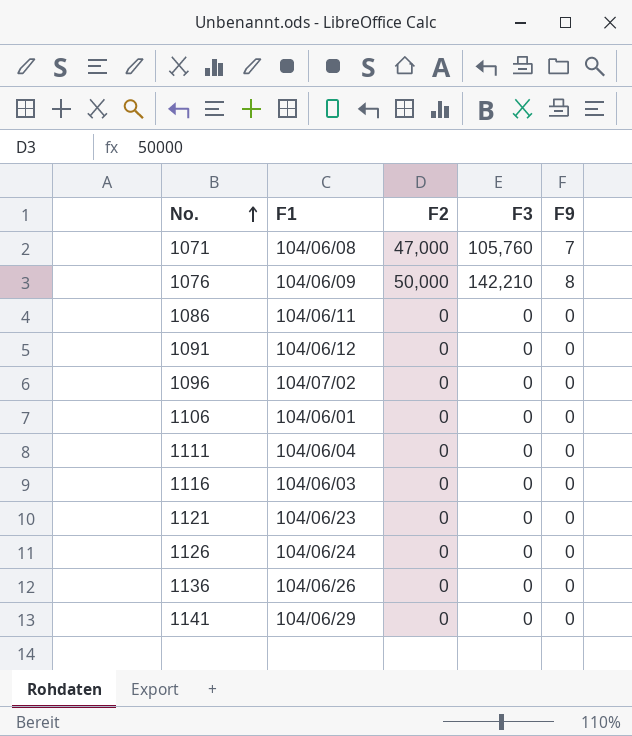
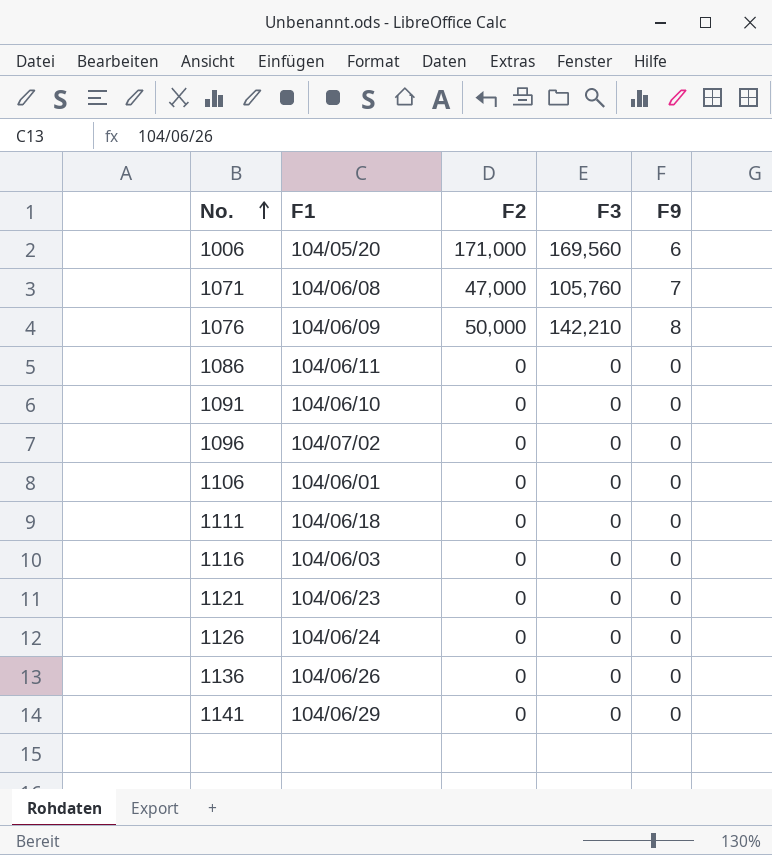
row 1006: none -> 104/05/20 | 171,000 | 169,560 | 6
1091 | F1: 104/06/12 -> 104/06/10
1111 | F1: 104/06/04 -> 104/06/18

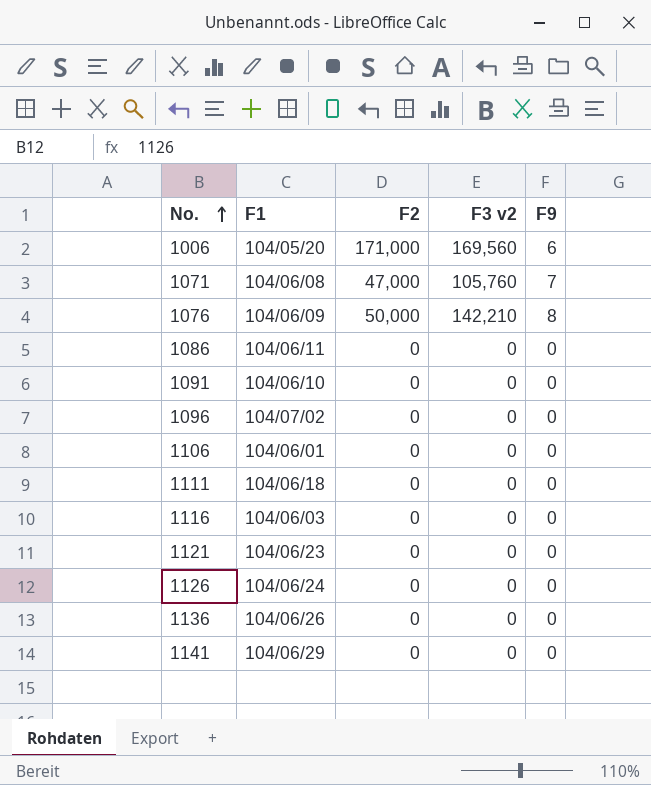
column name: F3 -> F3 v2

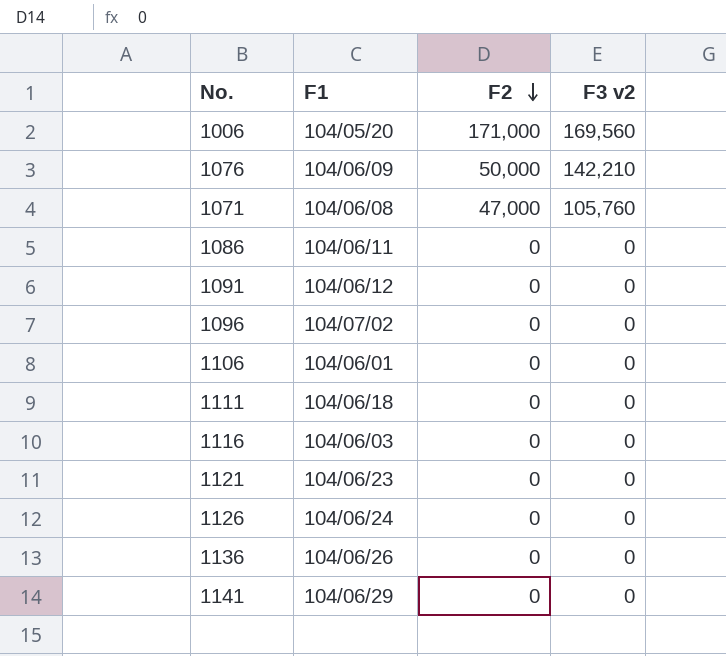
row order: No. ascending -> F2 descending
column F9 | position: 5 -> none
1091 | F1: 104/06/10 -> 104/06/12

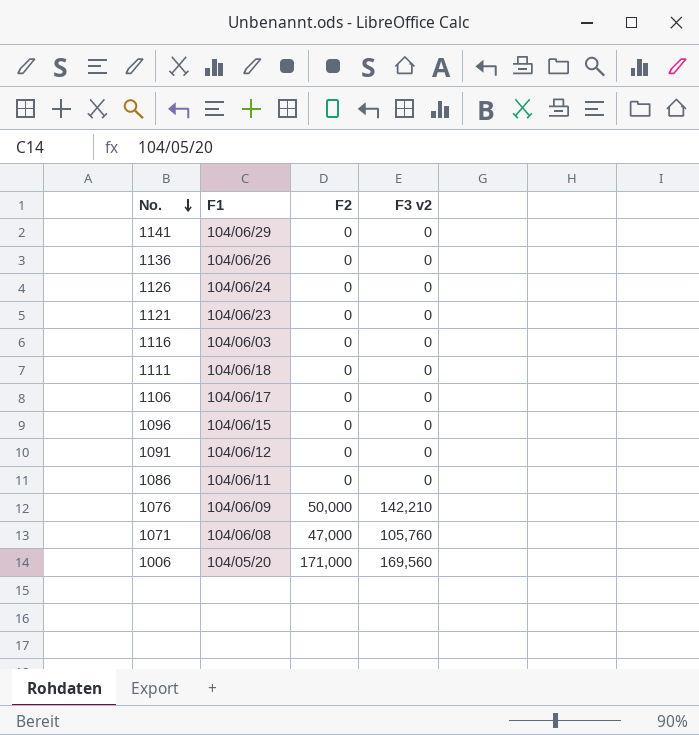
row order: F2 descending -> No. descending
1106 | F1: 104/06/01 -> 104/06/17
1096 | F1: 104/07/02 -> 104/06/15

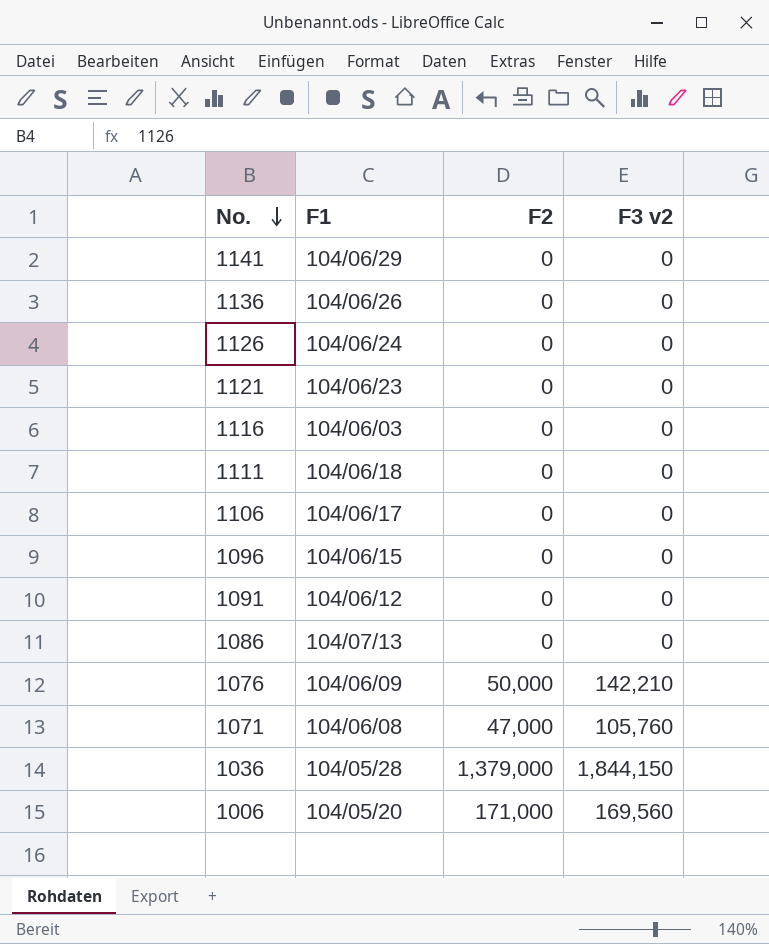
1086 | F1: 104/06/11 -> 104/07/13
row 1036: none -> 104/05/28 | 1,379,000 | 1,844,150

